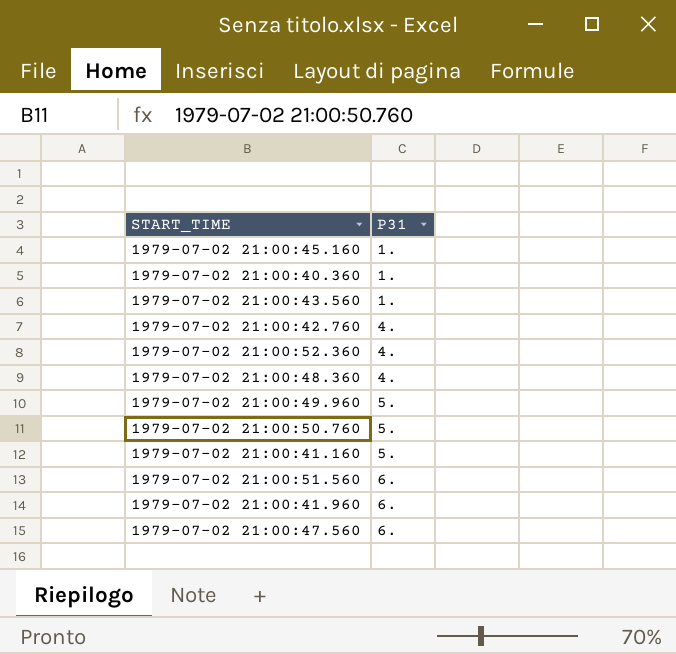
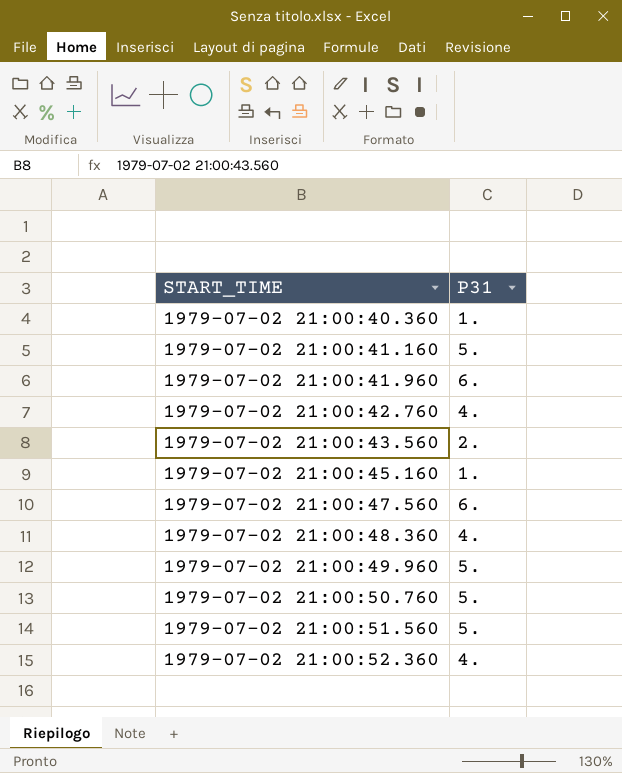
row order: P31 ascending -> START_TIME ascending
1979-07-02 21:00:43.560 | P31: 1. -> 2.
1979-07-02 21:00:51.560 | P31: 6. -> 5.

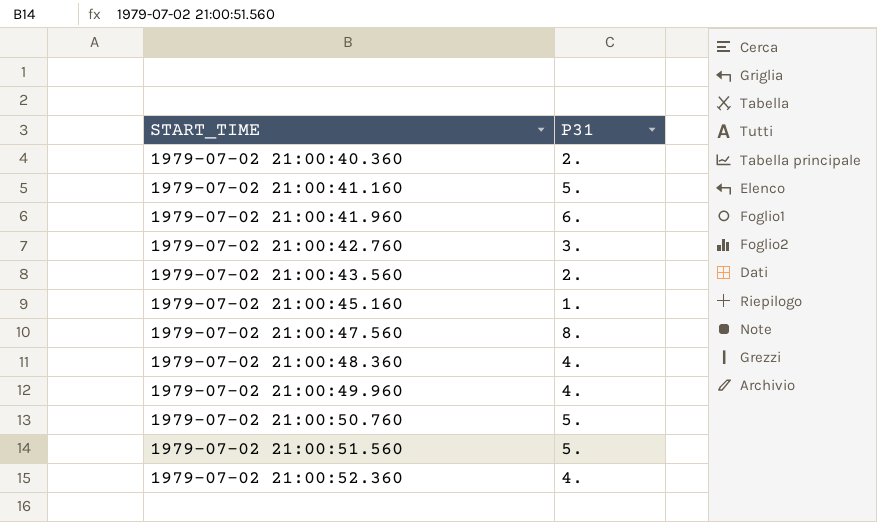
1979-07-02 21:00:40.360 | P31: 1. -> 2.
1979-07-02 21:00:42.760 | P31: 4. -> 3.
1979-07-02 21:00:47.560 | P31: 6. -> 8.
1979-07-02 21:00:49.960 | P31: 5. -> 4.

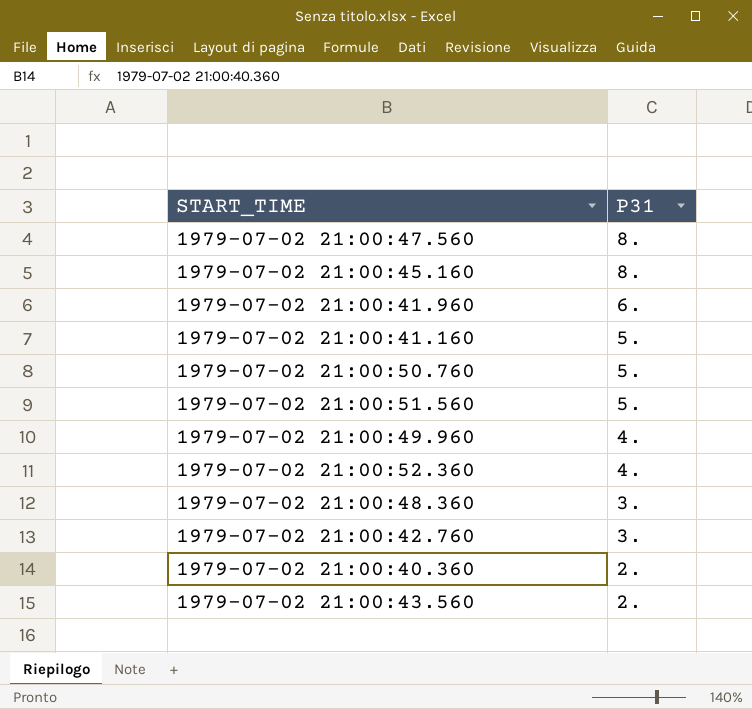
row order: START_TIME ascending -> P31 descending
1979-07-02 21:00:45.160 | P31: 1. -> 8.
1979-07-02 21:00:48.360 | P31: 4. -> 3.

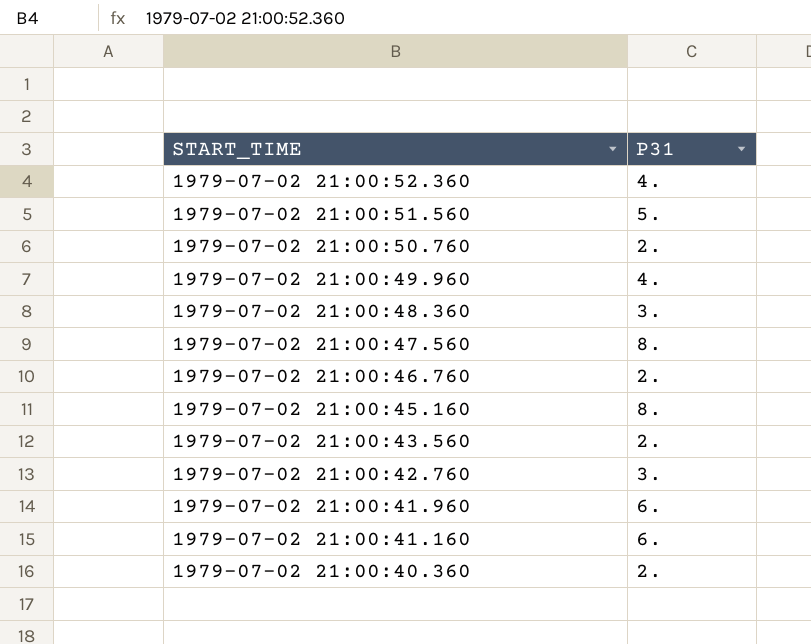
row order: P31 descending -> START_TIME descending
1979-07-02 21:00:50.760 | P31: 5. -> 2.
row 1979-07-02 21:00:46.760: none -> 2.
1979-07-02 21:00:41.160 | P31: 5. -> 6.

